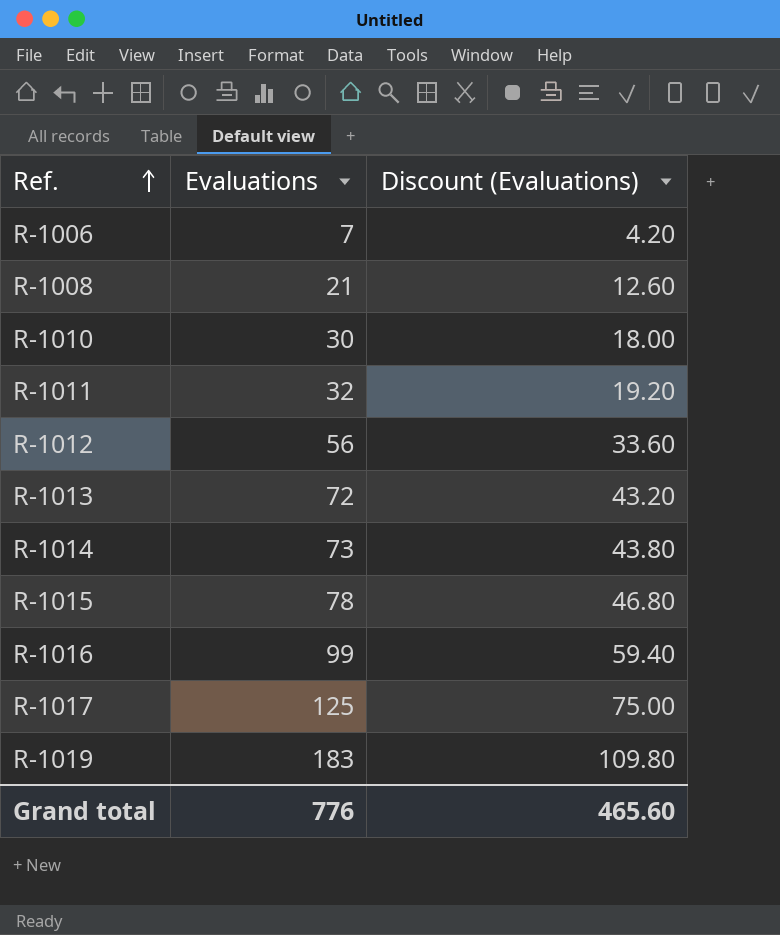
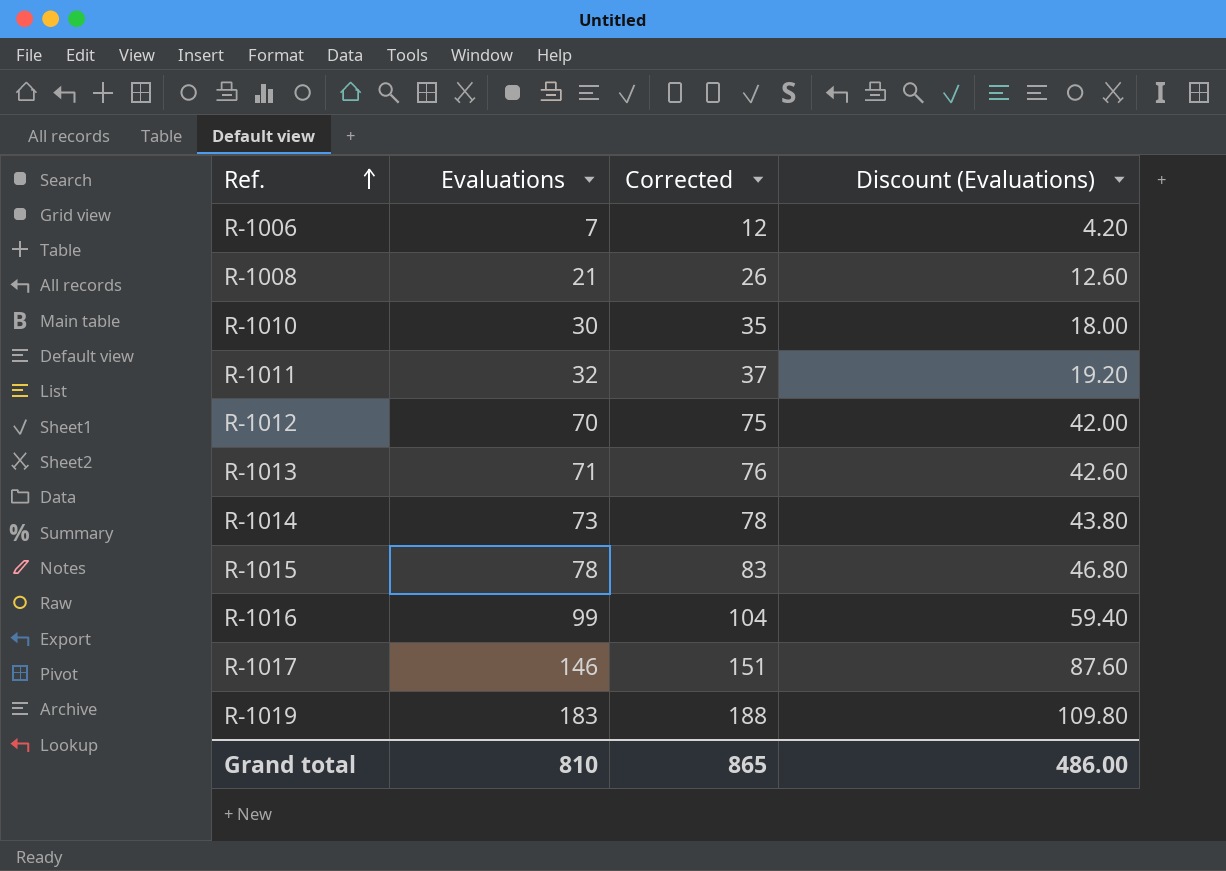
column Corrected | formula: none -> [Evaluations] + 5
R-1012 | Evaluations: 56 -> 70
R-1012 | Discount (Evaluations): 33.60 -> 42.00
R-1013 | Evaluations: 72 -> 71
R-1013 | Discount (Evaluations): 43.20 -> 42.60
R-1017 | Evaluations: 125 -> 146
R-1017 | Discount (Evaluations): 75.00 -> 87.60
Grand total | Evaluations: 776 -> 810
Grand total | Discount (Evaluations): 465.60 -> 486.00

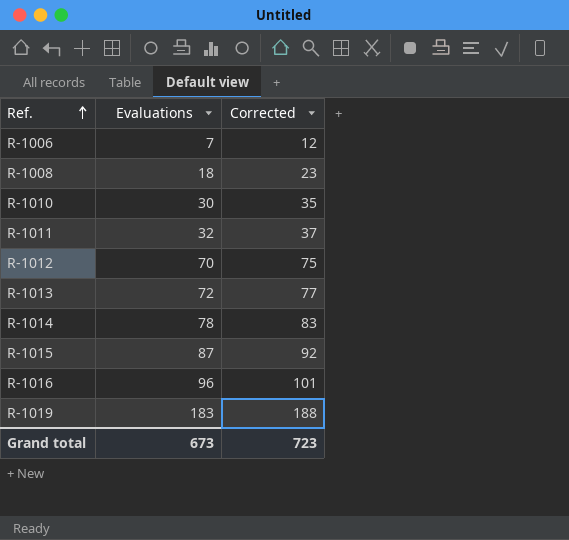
column Discount (Evaluations) | formula: [Evaluations] * 0.6 -> none
row R-1017: 146 | 151 | 87.60 -> none
R-1008 | Evaluations: 21 -> 18
R-1008 | Corrected: 26 -> 23
R-1013 | Evaluations: 71 -> 72
R-1013 | Corrected: 76 -> 77
R-1014 | Evaluations: 73 -> 78
R-1014 | Corrected: 78 -> 83
R-1015 | Evaluations: 78 -> 87
R-1015 | Corrected: 83 -> 92
R-1016 | Evaluations: 99 -> 96
R-1016 | Corrected: 104 -> 101
Grand total | Evaluations: 810 -> 673
Grand total | Corrected: 865 -> 723

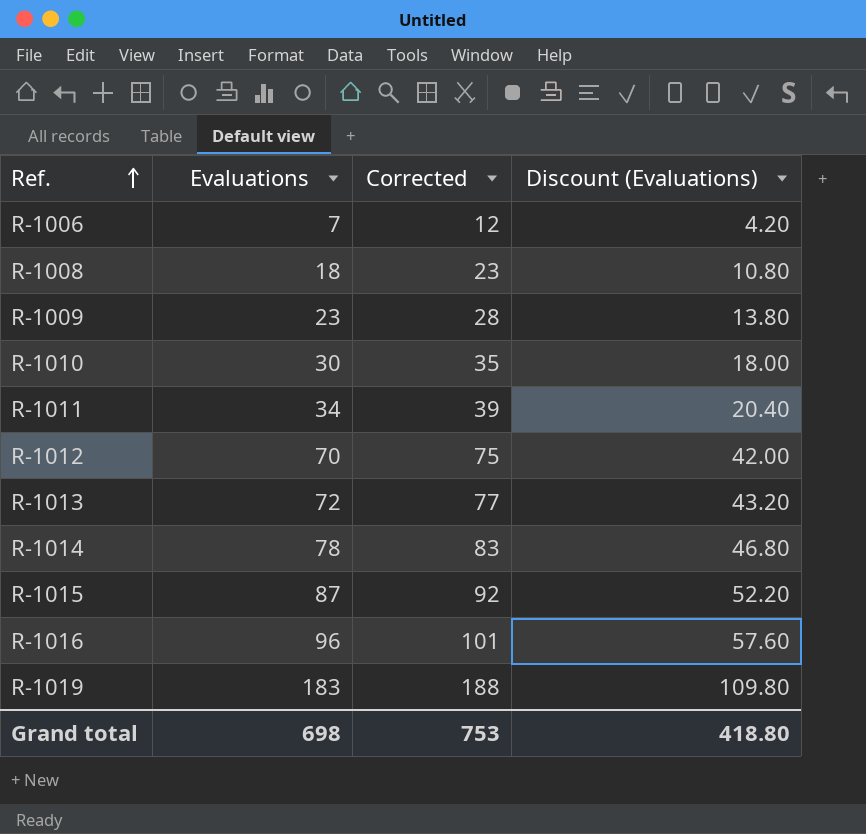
column Discount (Evaluations) | formula: none -> [Evaluations] * 0.6
row R-1009: none -> 23 | 28 | 13.80
R-1011 | Evaluations: 32 -> 34
R-1011 | Corrected: 37 -> 39
Grand total | Evaluations: 673 -> 698
Grand total | Corrected: 723 -> 753

